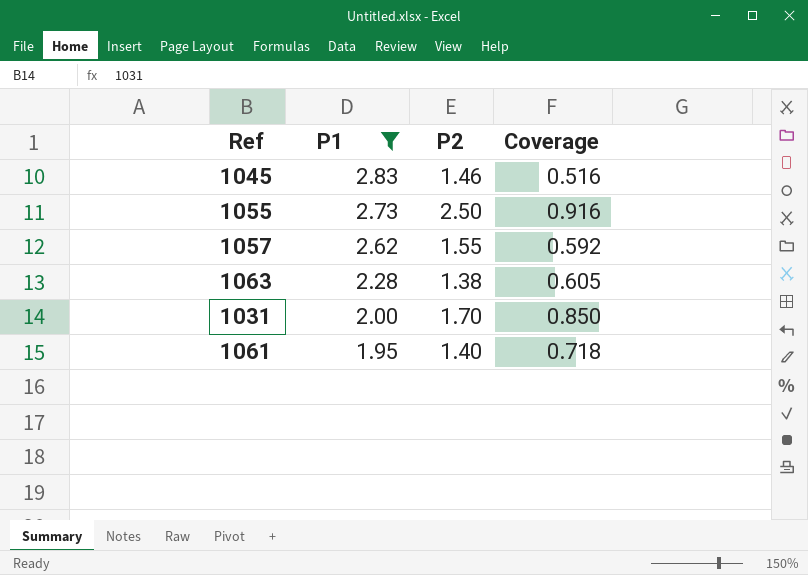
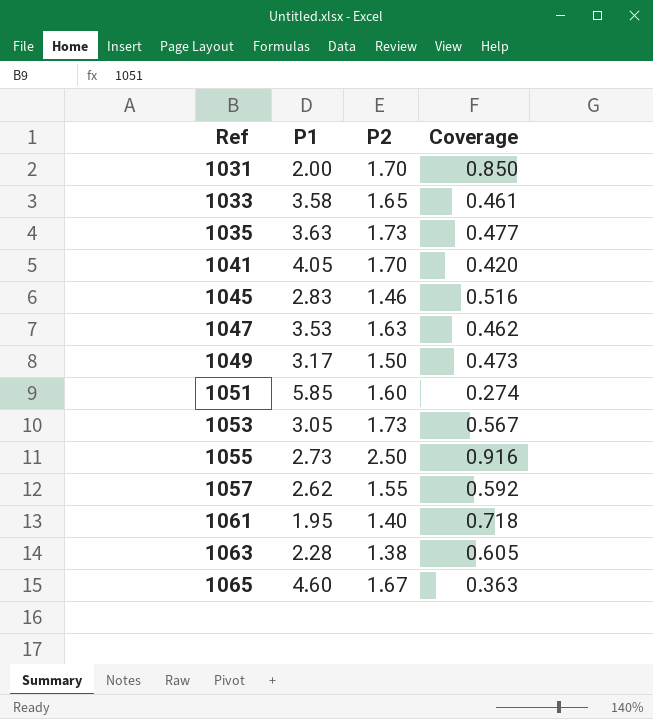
filter: P1 <= 2.83 -> none
row order: P1 descending -> Ref ascending

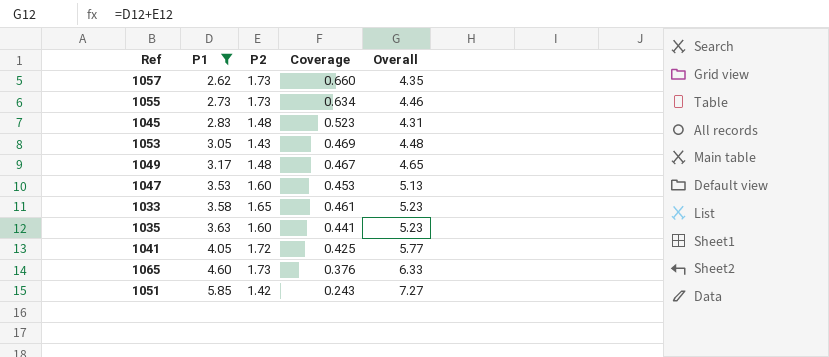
filter: none -> P1 >= 2.62
row order: Ref ascending -> P1 ascending
column Overall | formula: none -> [P1] + [P2]
1057 | P2: 1.55 -> 1.73
1057 | Coverage: 0.592 -> 0.660
1055 | P2: 2.50 -> 1.73
1055 | Coverage: 0.916 -> 0.634
1045 | P2: 1.46 -> 1.48
1045 | Coverage: 0.516 -> 0.523
1053 | P2: 1.73 -> 1.43
1053 | Coverage: 0.567 -> 0.469
1049 | P2: 1.50 -> 1.48
1049 | Coverage: 0.473 -> 0.467
1047 | P2: 1.63 -> 1.60
1047 | Coverage: 0.462 -> 0.453
1035 | P2: 1.73 -> 1.60
1035 | Coverage: 0.477 -> 0.441
1041 | P2: 1.70 -> 1.72
1041 | Coverage: 0.420 -> 0.425
1065 | P2: 1.67 -> 1.73
1065 | Coverage: 0.363 -> 0.376
1051 | P2: 1.60 -> 1.42
1051 | Coverage: 0.274 -> 0.243

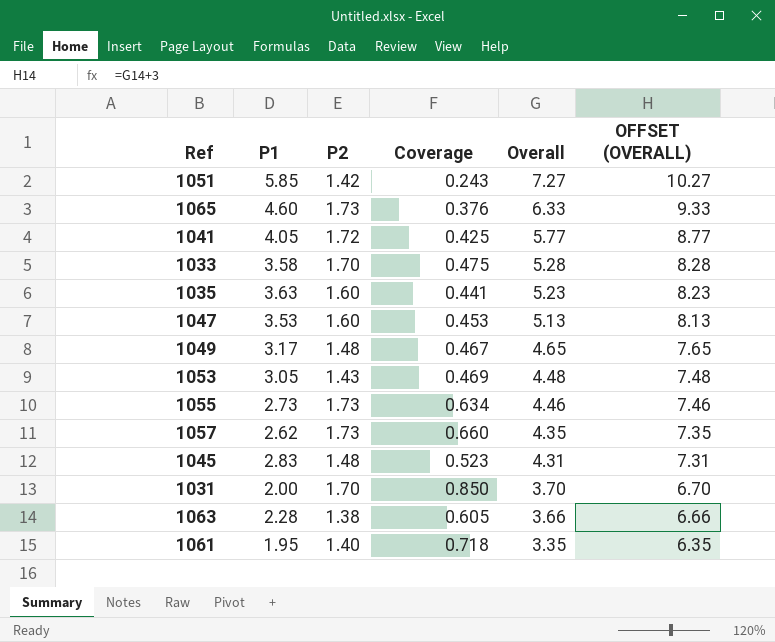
filter: P1 >= 2.62 -> none
row order: P1 ascending -> Overall descending
column OFFSET (OVERALL) | formula: none -> [Overall] + 3
1033 | P2: 1.65 -> 1.70
1033 | Coverage: 0.461 -> 0.475
1033 | Overall: 5.23 -> 5.28

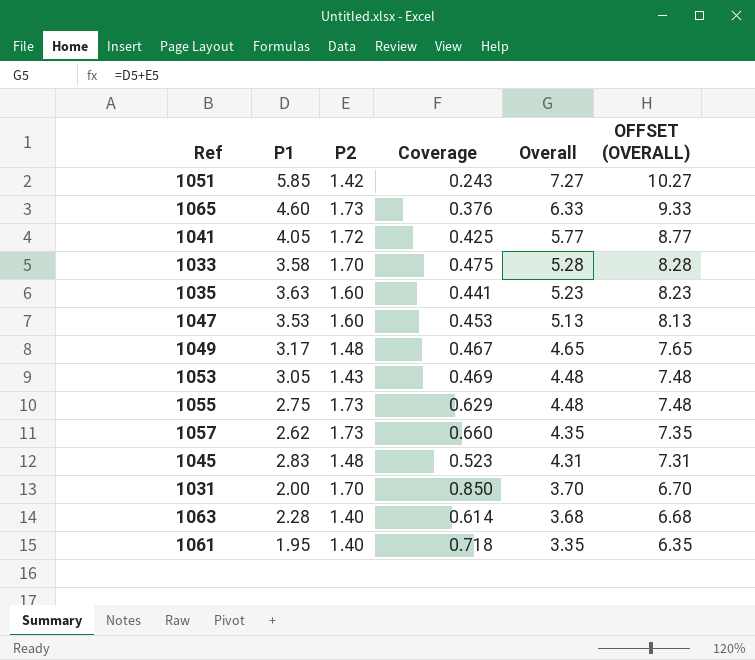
1055 | P1: 2.73 -> 2.75
1055 | Coverage: 0.634 -> 0.629
1055 | Overall: 4.46 -> 4.48
1055 | OFFSET (OVERALL): 7.46 -> 7.48
1063 | P2: 1.38 -> 1.40
1063 | Coverage: 0.605 -> 0.614
1063 | Overall: 3.66 -> 3.68
1063 | OFFSET (OVERALL): 6.66 -> 6.68

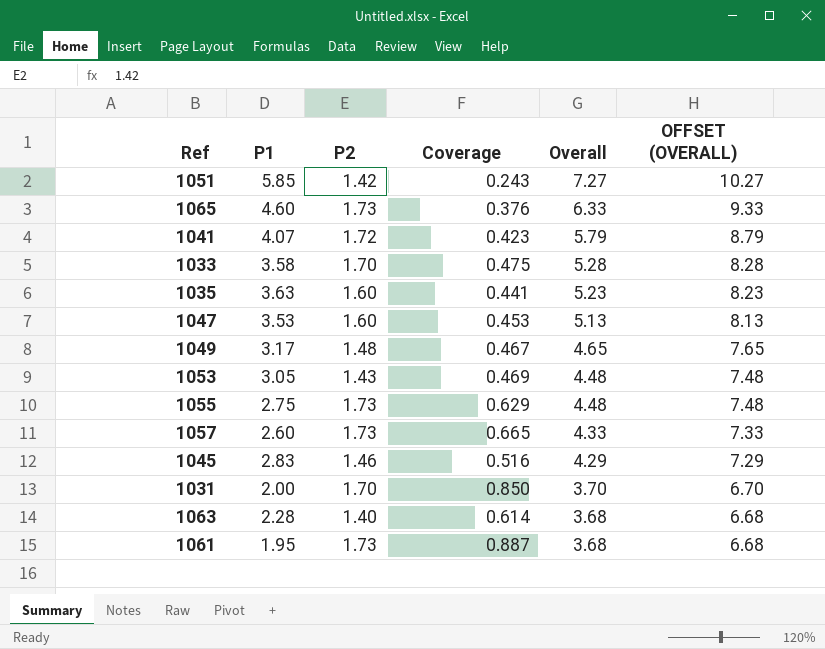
1041 | P1: 4.05 -> 4.07
1041 | Coverage: 0.425 -> 0.423
1041 | Overall: 5.77 -> 5.79
1041 | OFFSET (OVERALL): 8.77 -> 8.79
1057 | P1: 2.62 -> 2.60
1057 | Coverage: 0.660 -> 0.665
1057 | Overall: 4.35 -> 4.33
1057 | OFFSET (OVERALL): 7.35 -> 7.33
1045 | P2: 1.48 -> 1.46
1045 | Coverage: 0.523 -> 0.516
1045 | Overall: 4.31 -> 4.29
1045 | OFFSET (OVERALL): 7.31 -> 7.29
1061 | P2: 1.40 -> 1.73
1061 | Coverage: 0.718 -> 0.887
1061 | Overall: 3.35 -> 3.68
1061 | OFFSET (OVERALL): 6.35 -> 6.68

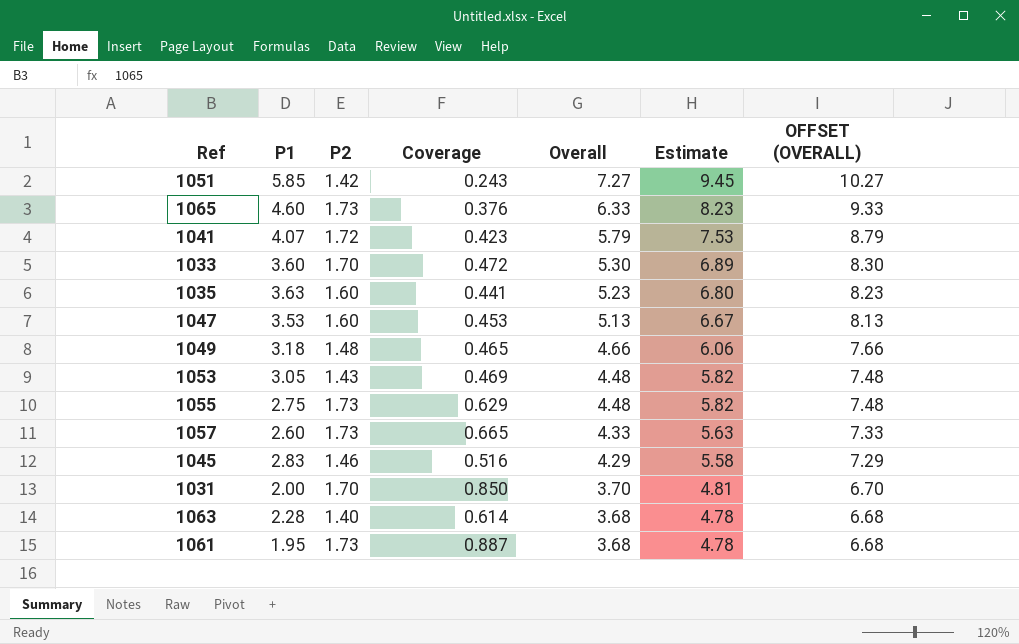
column Estimate | formula: none -> [Overall] * 1.3
1033 | P1: 3.58 -> 3.60
1033 | Coverage: 0.475 -> 0.472
1033 | Overall: 5.28 -> 5.30
1033 | OFFSET (OVERALL): 8.28 -> 8.30
1049 | P1: 3.17 -> 3.18
1049 | Coverage: 0.467 -> 0.465
1049 | Overall: 4.65 -> 4.66
1049 | OFFSET (OVERALL): 7.65 -> 7.66

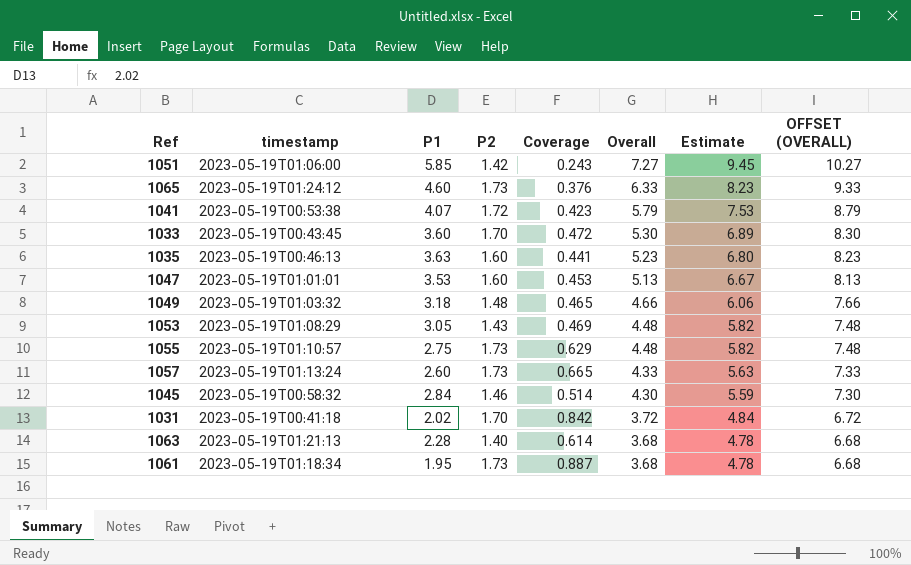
column timestamp | position: none -> 2
1045 | P1: 2.83 -> 2.84
1045 | Coverage: 0.516 -> 0.514
1045 | Overall: 4.29 -> 4.30
1045 | Estimate: 5.58 -> 5.59
1045 | OFFSET (OVERALL): 7.29 -> 7.30
1031 | P1: 2.00 -> 2.02
1031 | Coverage: 0.850 -> 0.842
1031 | Overall: 3.70 -> 3.72
1031 | Estimate: 4.81 -> 4.84
1031 | OFFSET (OVERALL): 6.70 -> 6.72

